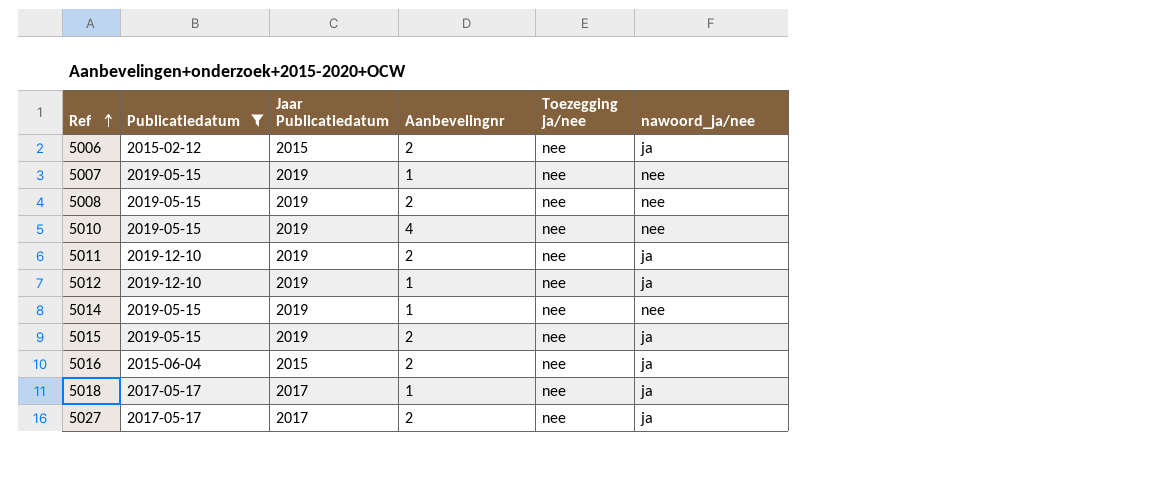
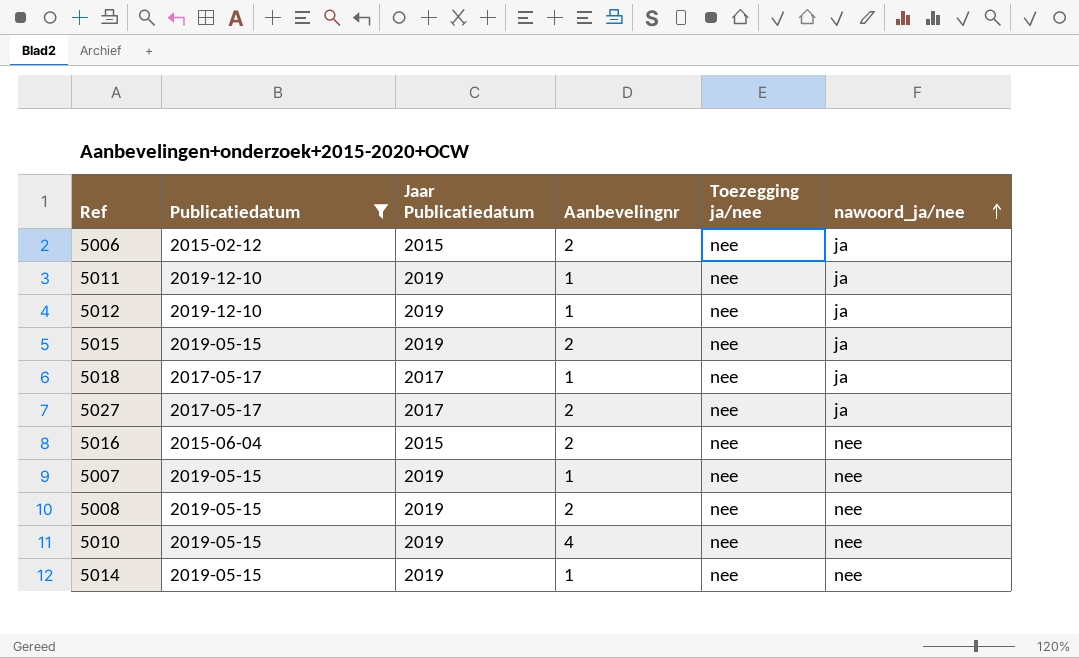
row order: Ref ascending -> nawoord_ja/nee ascending
5011 | Aanbevelingnr: 2 -> 1
5016 | nawoord_ja/nee: ja -> nee

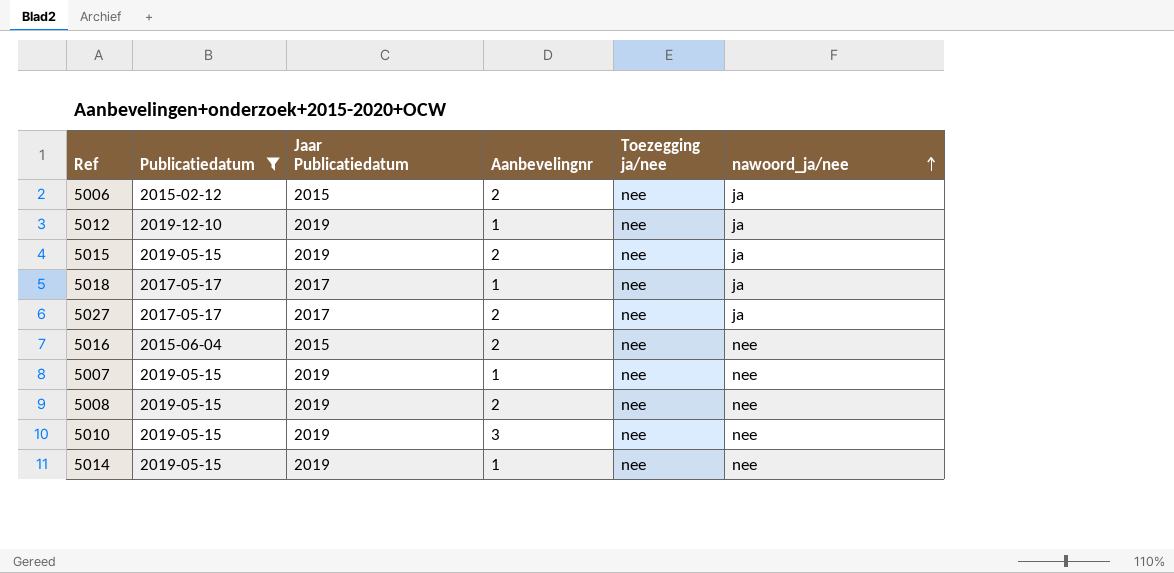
row 5011: 2019-12-10 | 2019 | 1 | nee | ja -> none
5010 | Aanbevelingnr: 4 -> 3

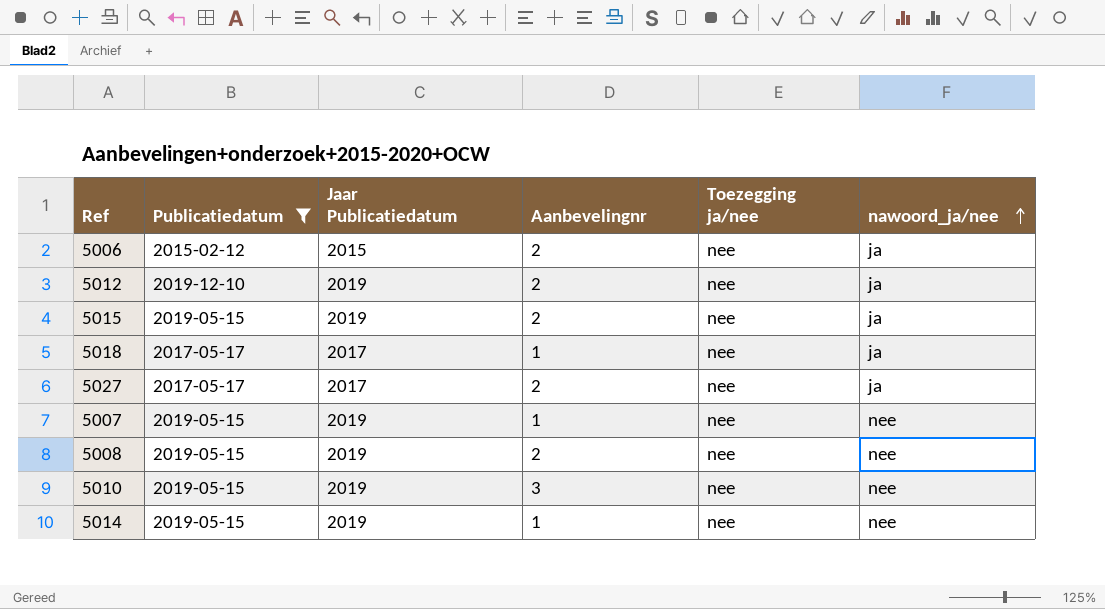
row 5016: 2015-06-04 | 2015 | 2 | nee | nee -> none
5012 | Aanbevelingnr: 1 -> 2

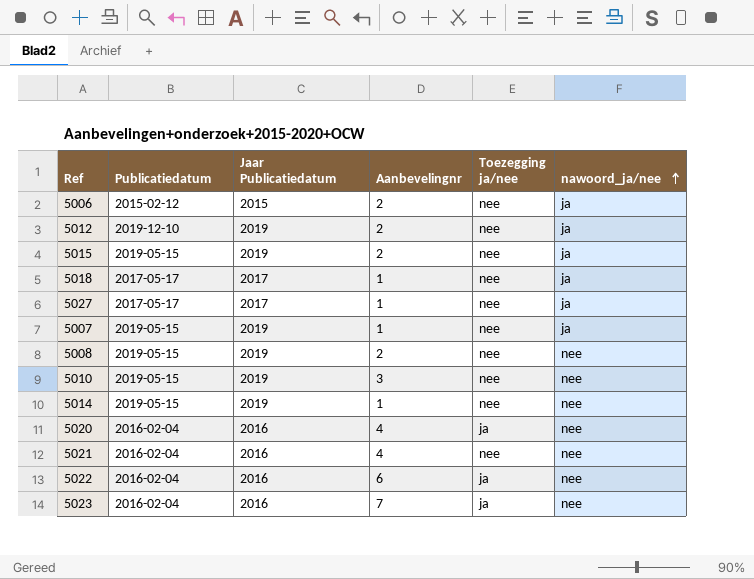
filter: Publicatiedatum != 2016-02-04 -> none
5027 | Aanbevelingnr: 2 -> 1
5007 | nawoord_ja/nee: nee -> ja

